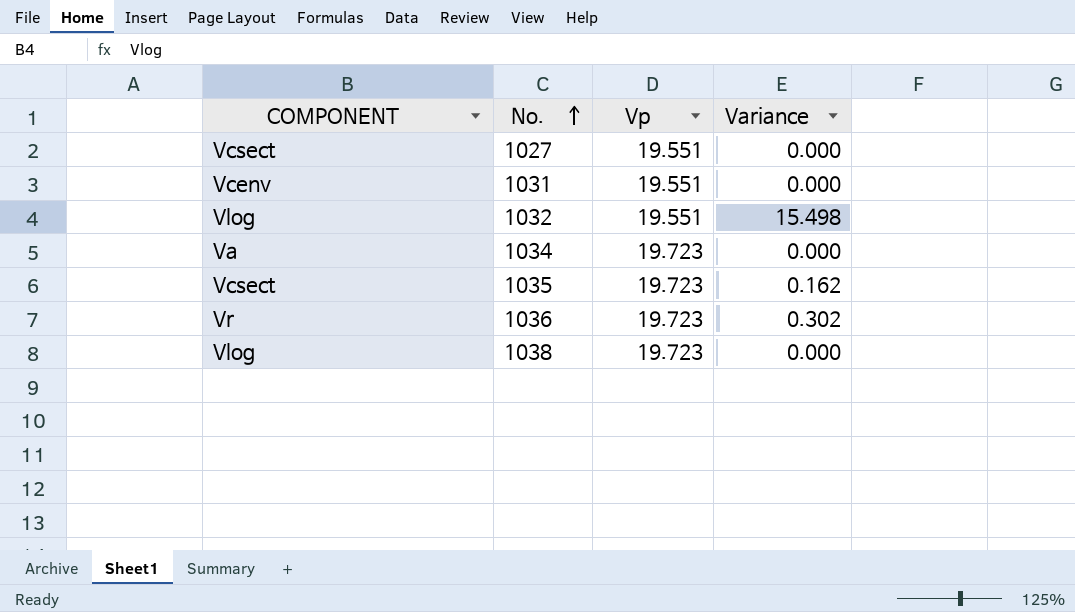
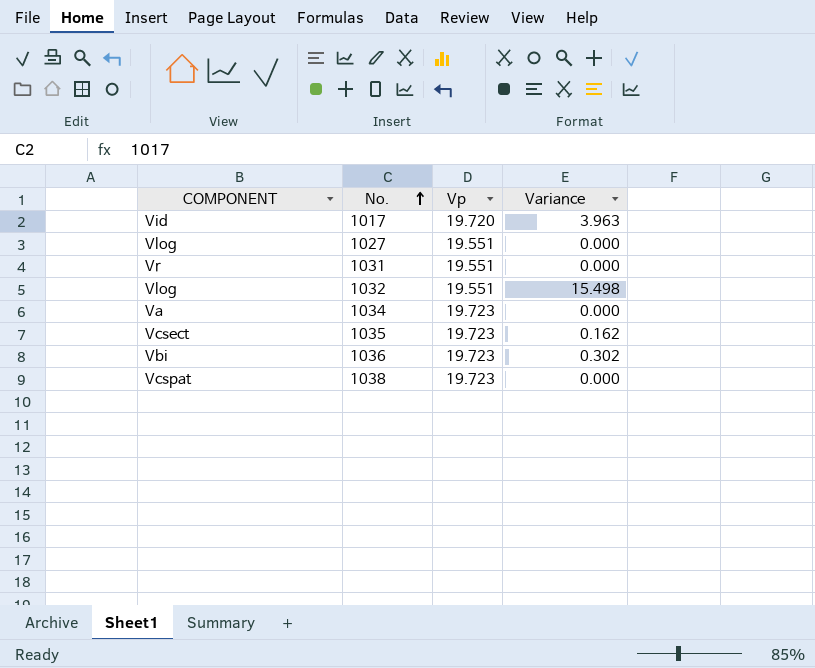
row 1017: none -> Vid | 19.720 | 3.963
1027 | COMPONENT: Vcsect -> Vlog
1031 | COMPONENT: Vcenv -> Vr
1036 | COMPONENT: Vr -> Vbi
1038 | COMPONENT: Vlog -> Vcspat

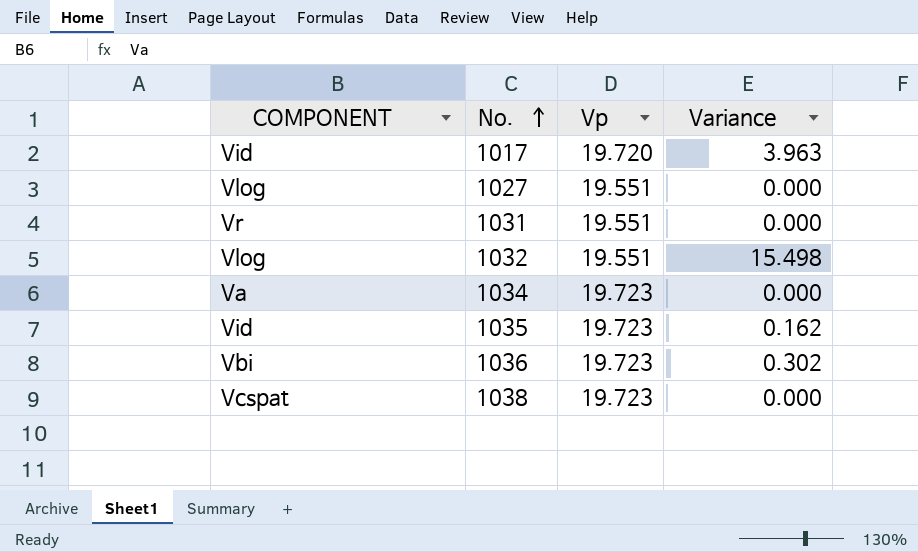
1035 | COMPONENT: Vcsect -> Vid

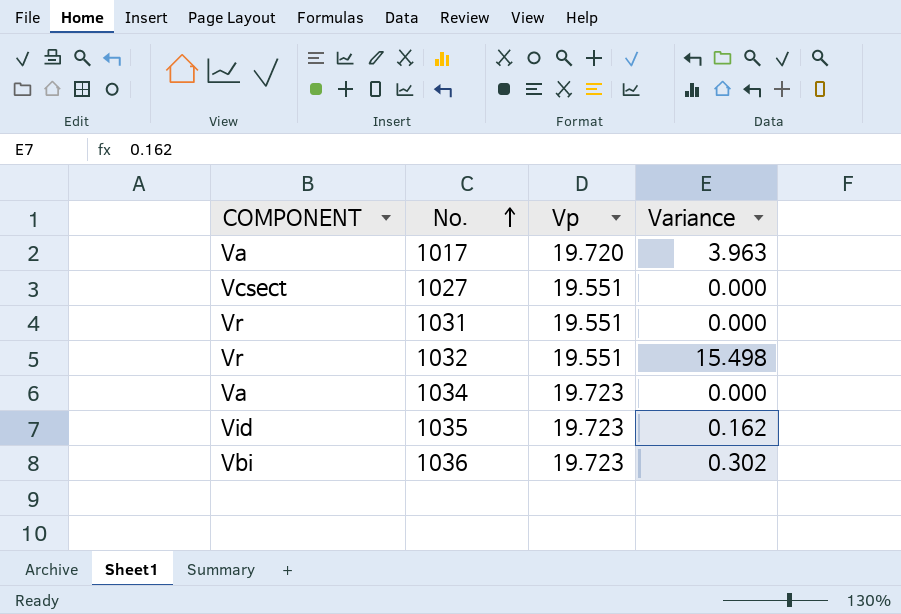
row 1038: Vcspat | 19.723 | 0.000 -> none
1017 | COMPONENT: Vid -> Va
1027 | COMPONENT: Vlog -> Vcsect
1032 | COMPONENT: Vlog -> Vr

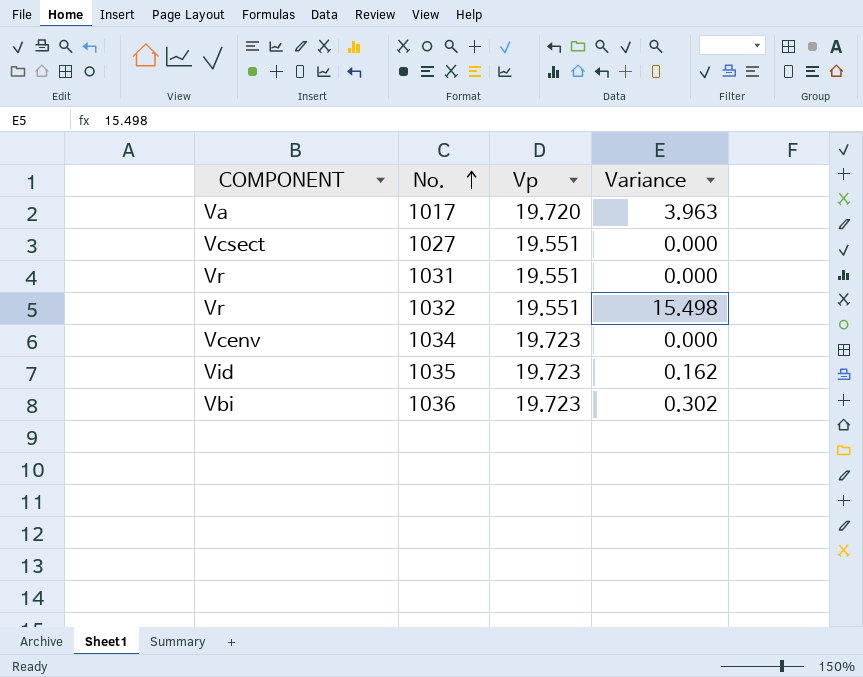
1034 | COMPONENT: Va -> Vcenv

